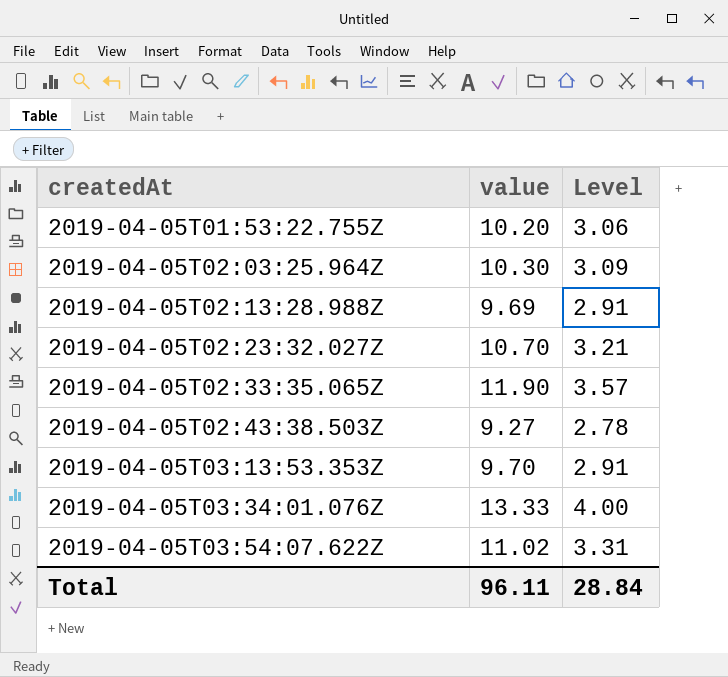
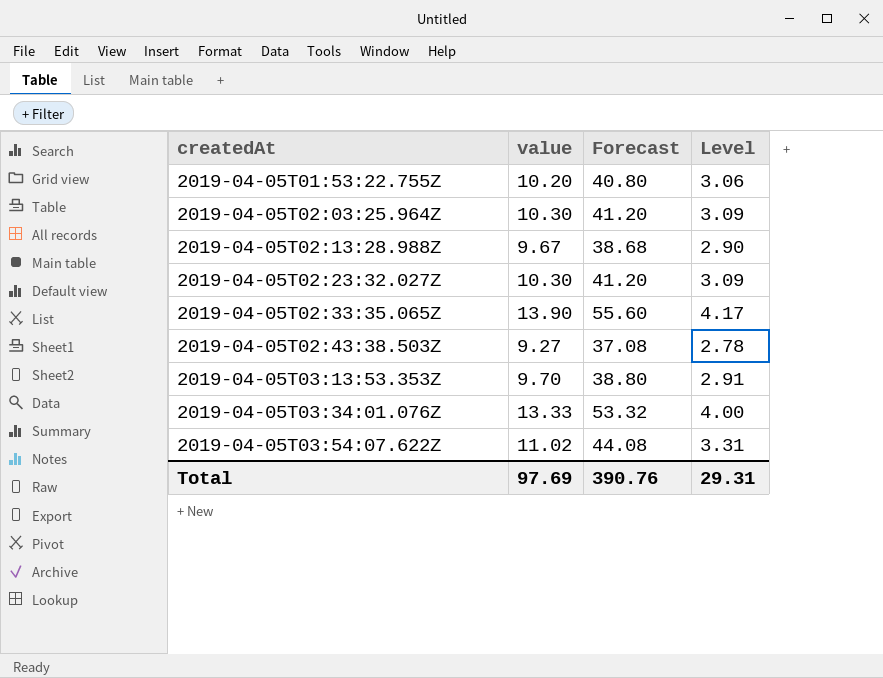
column Forecast | formula: none -> [value] * 4
2019-04-05T02:13:28.988Z | value: 9.69 -> 9.67
2019-04-05T02:13:28.988Z | Level: 2.91 -> 2.90
2019-04-05T02:23:32.027Z | value: 10.70 -> 10.30
2019-04-05T02:23:32.027Z | Level: 3.21 -> 3.09
2019-04-05T02:33:35.065Z | value: 11.90 -> 13.90
2019-04-05T02:33:35.065Z | Level: 3.57 -> 4.17
Total | value: 96.11 -> 97.69
Total | Level: 28.84 -> 29.31

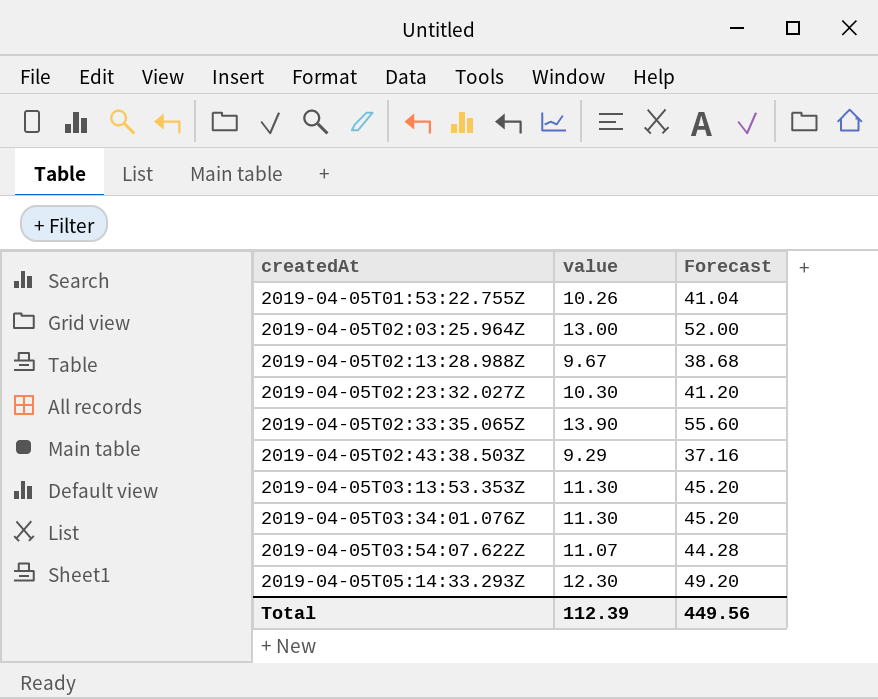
column Level | formula: [value] * 0.3 -> none
2019-04-05T01:53:22.755Z | value: 10.20 -> 10.26
2019-04-05T01:53:22.755Z | Forecast: 40.80 -> 41.04
2019-04-05T02:03:25.964Z | value: 10.30 -> 13.00
2019-04-05T02:03:25.964Z | Forecast: 41.20 -> 52.00
2019-04-05T02:43:38.503Z | value: 9.27 -> 9.29
2019-04-05T02:43:38.503Z | Forecast: 37.08 -> 37.16
2019-04-05T03:13:53.353Z | value: 9.70 -> 11.30
2019-04-05T03:13:53.353Z | Forecast: 38.80 -> 45.20
2019-04-05T03:34:01.076Z | value: 13.33 -> 11.30
2019-04-05T03:34:01.076Z | Forecast: 53.32 -> 45.20
2019-04-05T03:54:07.622Z | value: 11.02 -> 11.07
2019-04-05T03:54:07.622Z | Forecast: 44.08 -> 44.28
row 2019-04-05T05:14:33.293Z: none -> 12.30 | 49.20
Total | value: 97.69 -> 112.39
Total | Forecast: 390.76 -> 449.56

